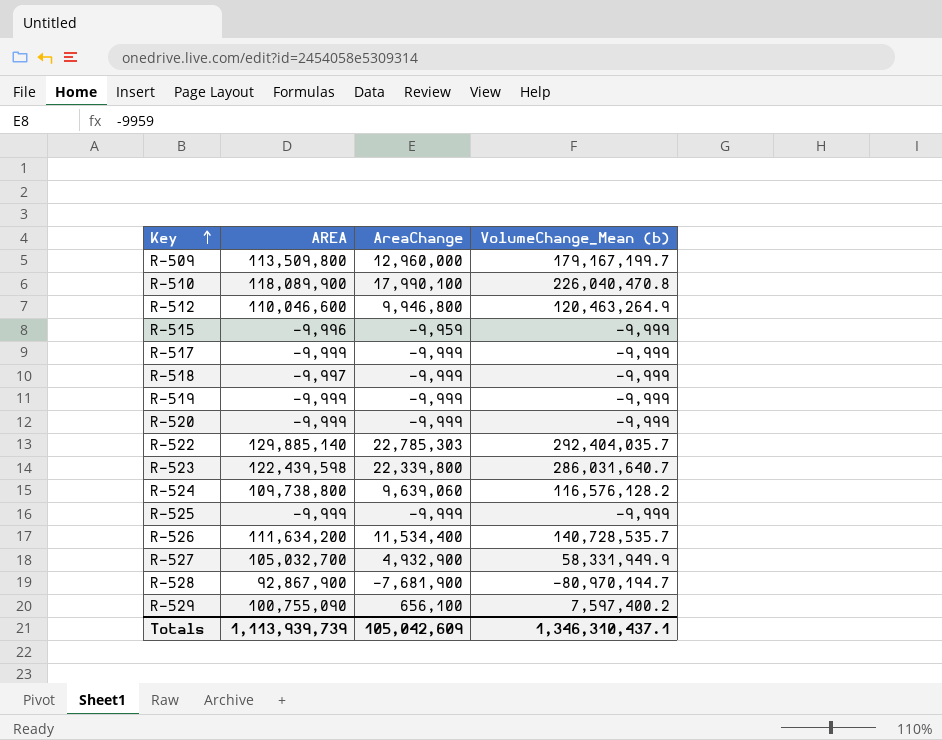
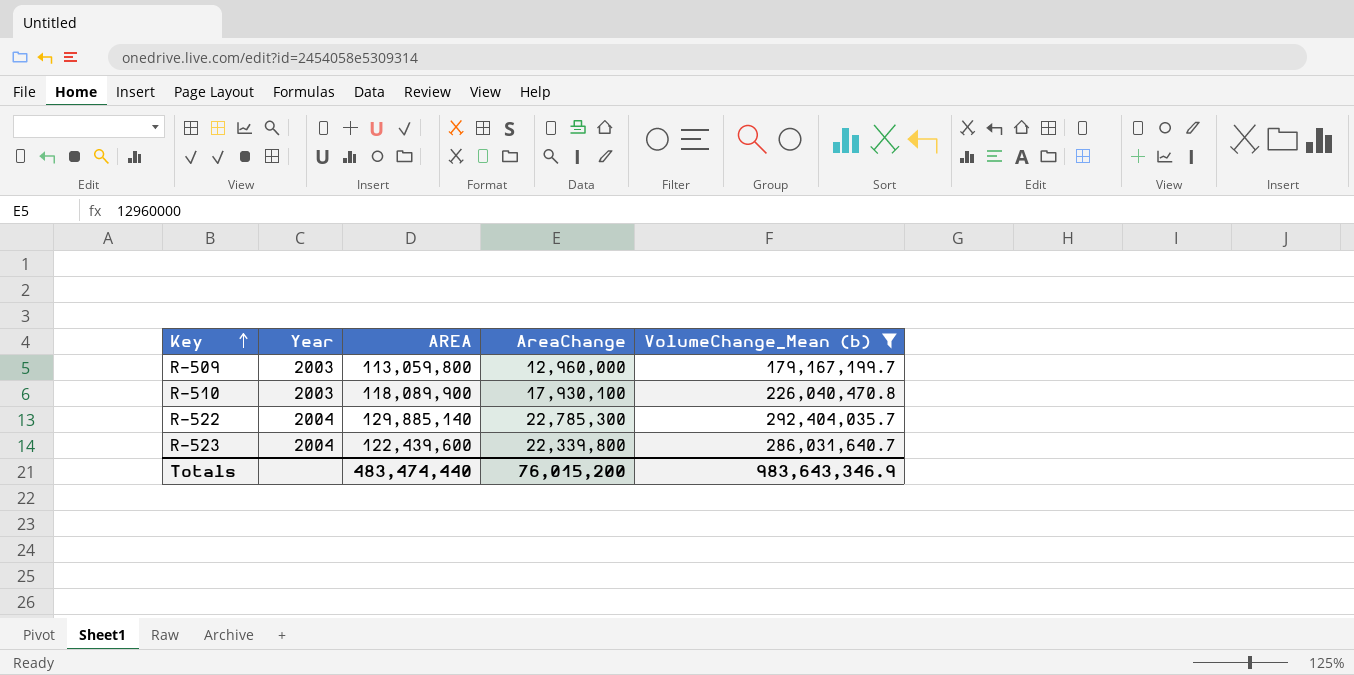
filter: none -> VolumeChange_Mean (b) >= 179,167,199.7
column Year | position: none -> 2
R-509 | AREA: 113,509,800 -> 113,059,800
R-510 | AreaChange: 17,990,100 -> 17,930,100
R-522 | AreaChange: 22,785,303 -> 22,785,300
R-523 | AREA: 122,439,598 -> 122,439,600
Totals | AREA: 1,113,939,739 -> 483,474,440
Totals | AreaChange: 105,042,609 -> 76,015,200
Totals | VolumeChange_Mean (b): 1,346,310,437.1 -> 983,643,346.9

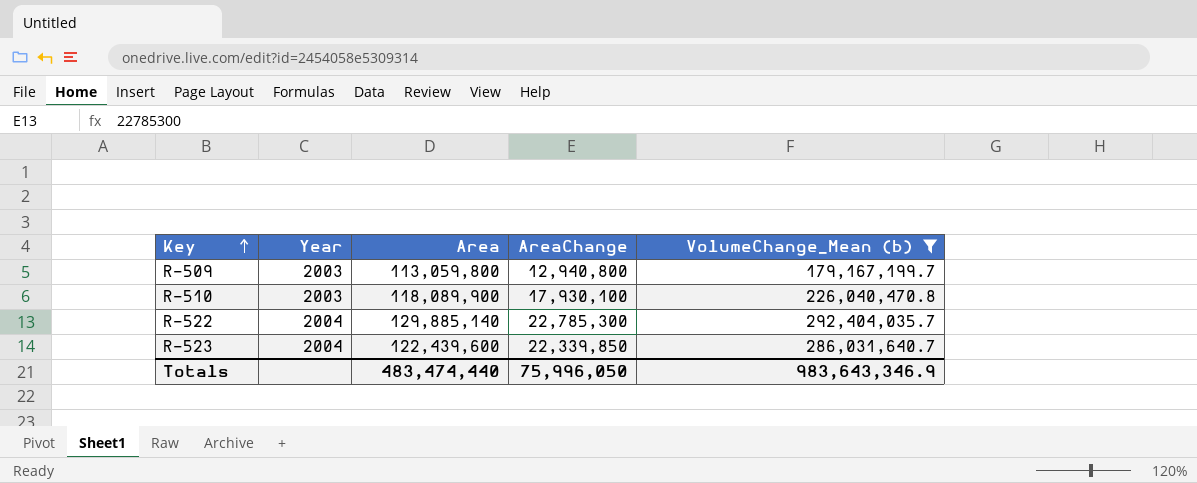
column name: AREA -> Area
R-509 | AreaChange: 12,960,000 -> 12,940,800
R-523 | AreaChange: 22,339,800 -> 22,339,850
Totals | AreaChange: 76,015,200 -> 75,996,050

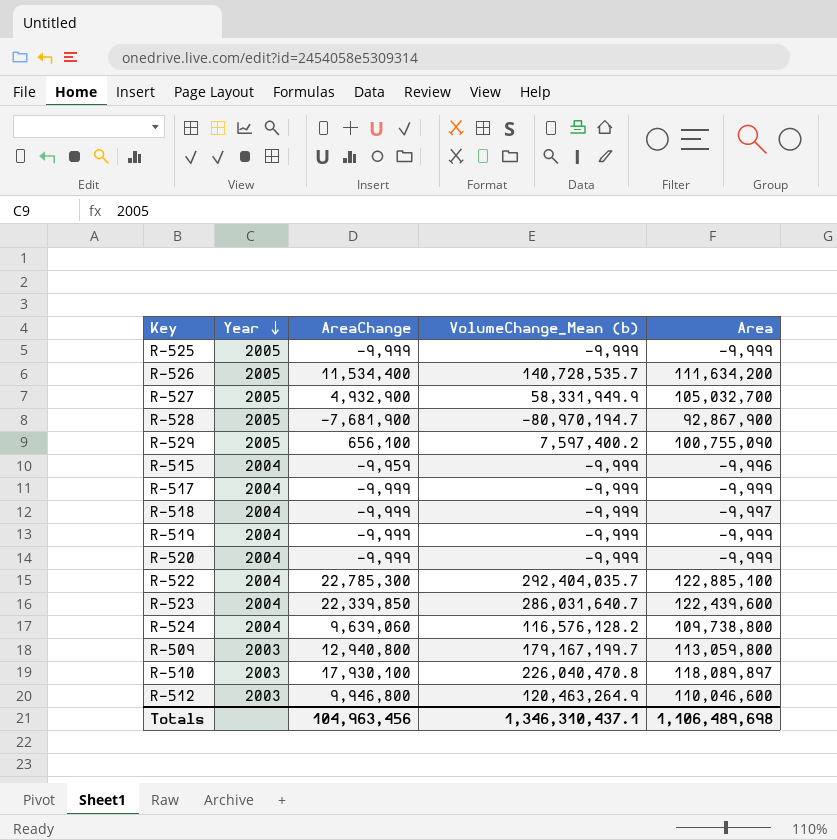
filter: VolumeChange_Mean (b) >= 179,167,199.7 -> none
row order: Key ascending -> Year descending
column Area | position: 3 -> 5
R-522 | Area: 129,885,140 -> 122,885,100
R-510 | Area: 118,089,900 -> 118,089,897
Totals | AreaChange: 75,996,050 -> 104,963,456
Totals | VolumeChange_Mean (b): 983,643,346.9 -> 1,346,310,437.1
Totals | Area: 483,474,440 -> 1,106,489,698

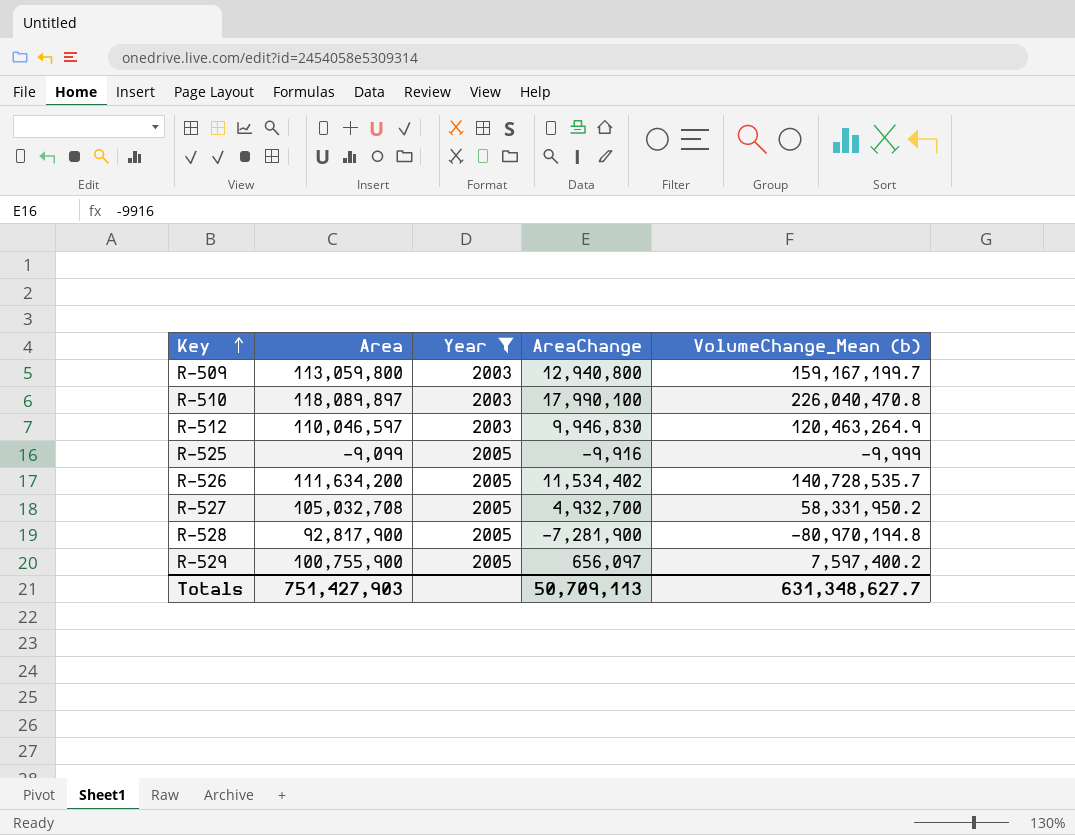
filter: none -> Year != 2004
row order: Year descending -> Key ascending
column Area | position: 5 -> 2
R-509 | VolumeChange_Mean (b): 179,167,199.7 -> 159,167,199.7
R-510 | AreaChange: 17,930,100 -> 17,990,100
R-512 | Area: 110,046,600 -> 110,046,597
R-512 | AreaChange: 9,946,800 -> 9,946,830
R-525 | Area: -9,999 -> -9,099
R-525 | AreaChange: -9,999 -> -9,916
R-526 | AreaChange: 11,534,400 -> 11,534,402
R-527 | Area: 105,032,700 -> 105,032,708
R-527 | AreaChange: 4,932,900 -> 4,932,700
R-527 | VolumeChange_Mean (b): 58,331,949.9 -> 58,331,950.2
R-528 | Area: 92,867,900 -> 92,817,900
R-528 | AreaChange: -7,681,900 -> -7,281,900
R-528 | VolumeChange_Mean (b): -80,970,194.7 -> -80,970,194.8
R-529 | Area: 100,755,090 -> 100,755,900
R-529 | AreaChange: 656,100 -> 656,097
Totals | Area: 1,106,489,698 -> 751,427,903
Totals | AreaChange: 104,963,456 -> 50,709,113
Totals | VolumeChange_Mean (b): 1,346,310,437.1 -> 631,348,627.7

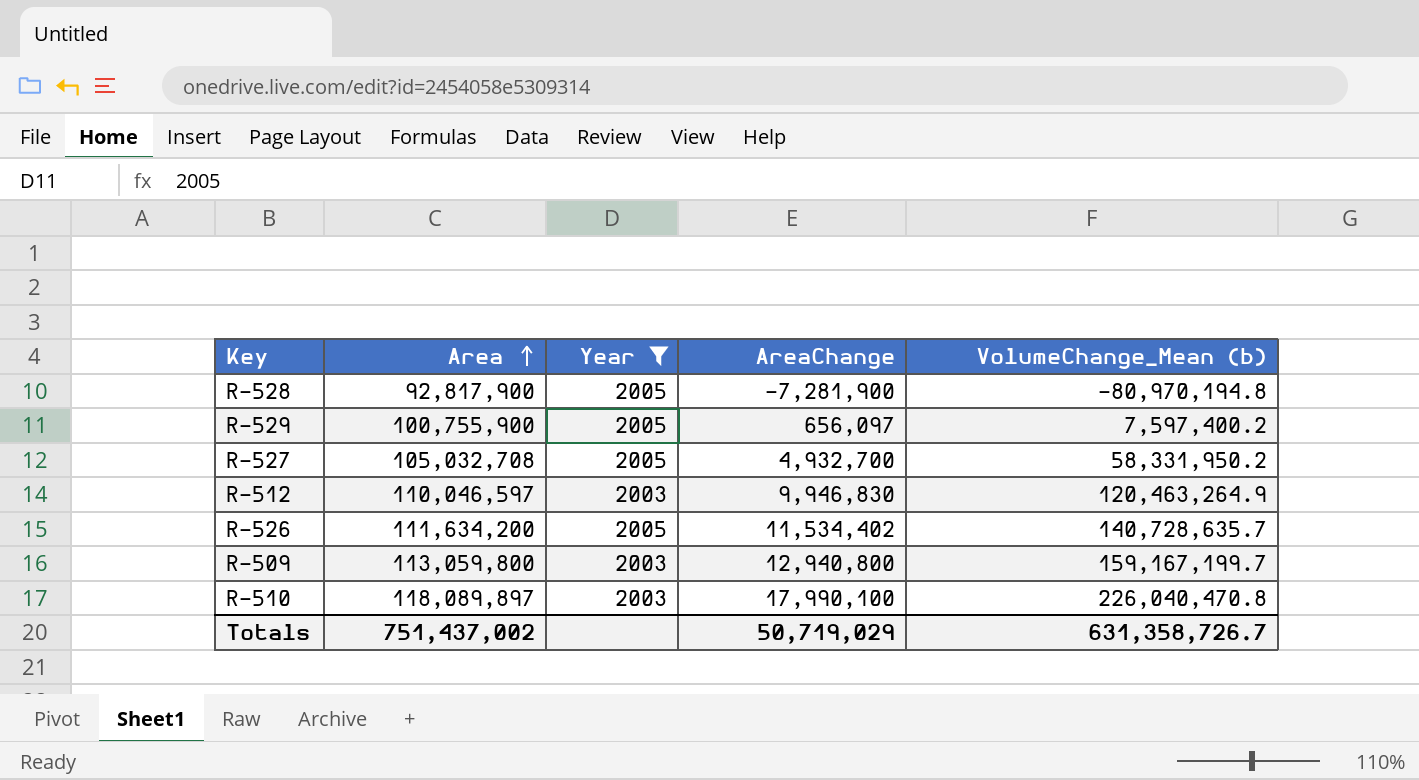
row order: Key ascending -> Area ascending
row R-525: -9,099 | 2005 | -9,916 | -9,999 -> none
R-526 | VolumeChange_Mean (b): 140,728,535.7 -> 140,728,635.7
Totals | Area: 751,427,903 -> 751,437,002
Totals | AreaChange: 50,709,113 -> 50,719,029
Totals | VolumeChange_Mean (b): 631,348,627.7 -> 631,358,726.7

